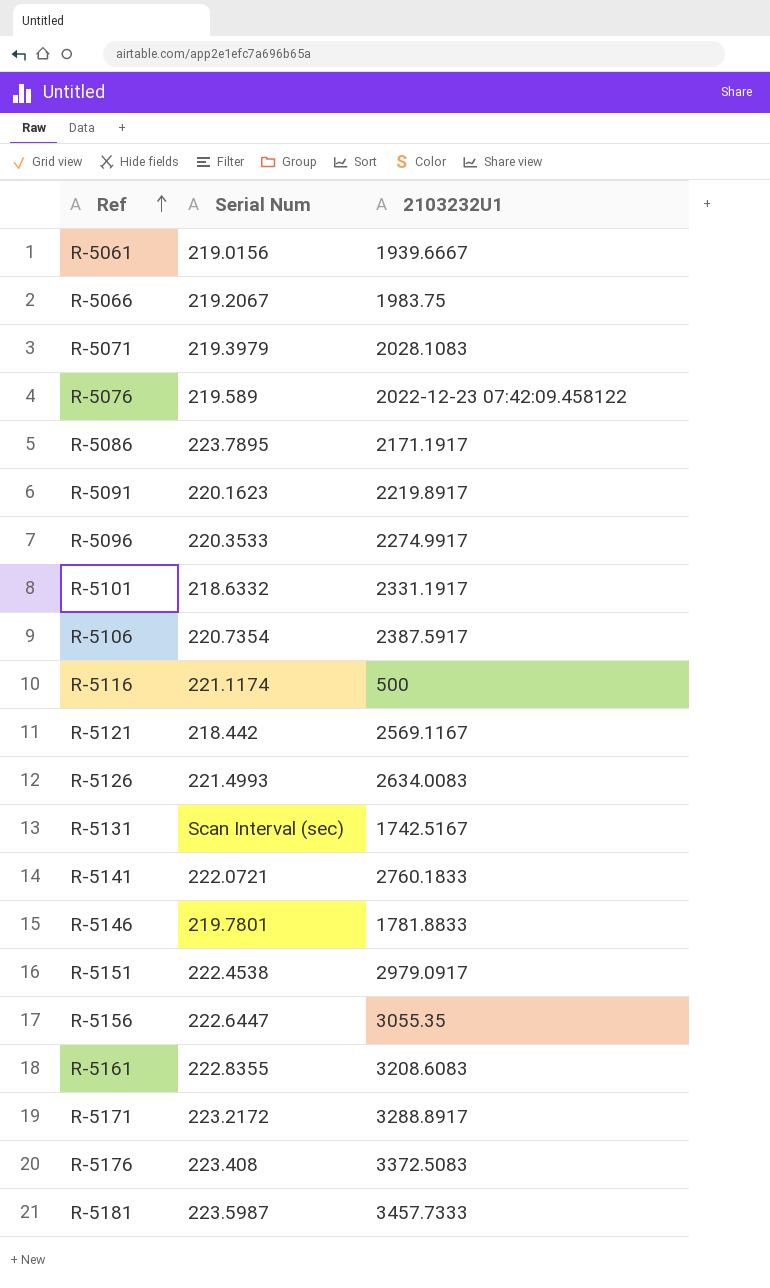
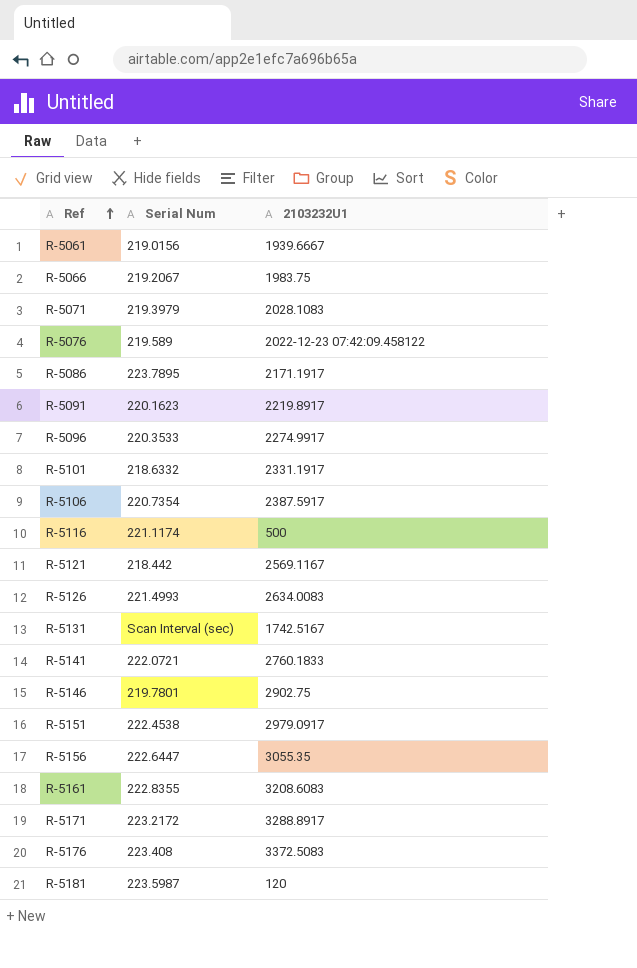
R-5146 | 2103232U1: 1781.8833 -> 2902.75
R-5181 | 2103232U1: 3457.7333 -> 120

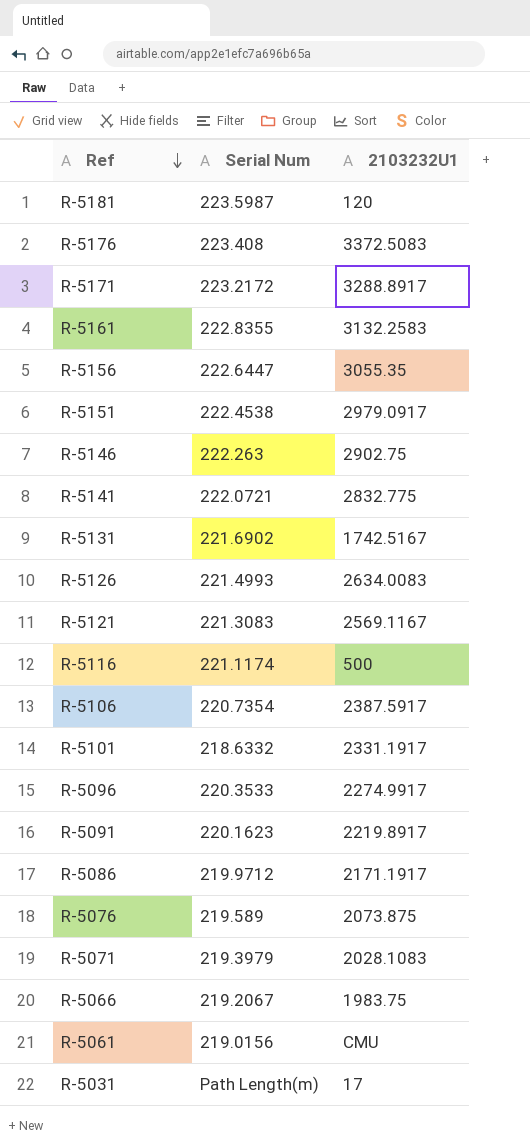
row order: Ref ascending -> Ref descending
R-5161 | 2103232U1: 3208.6083 -> 3132.2583
R-5146 | Serial Num: 219.7801 -> 222.263
R-5141 | 2103232U1: 2760.1833 -> 2832.775
R-5131 | Serial Num: Scan Interval (sec) -> 221.6902
R-5121 | Serial Num: 218.442 -> 221.3083
R-5086 | Serial Num: 223.7895 -> 219.9712
R-5076 | 2103232U1: 2022-12-23 07:42:09.458122 -> 2073.875
R-5061 | 2103232U1: 1939.6667 -> CMU
row R-5031: none -> Path Length(m) | 17

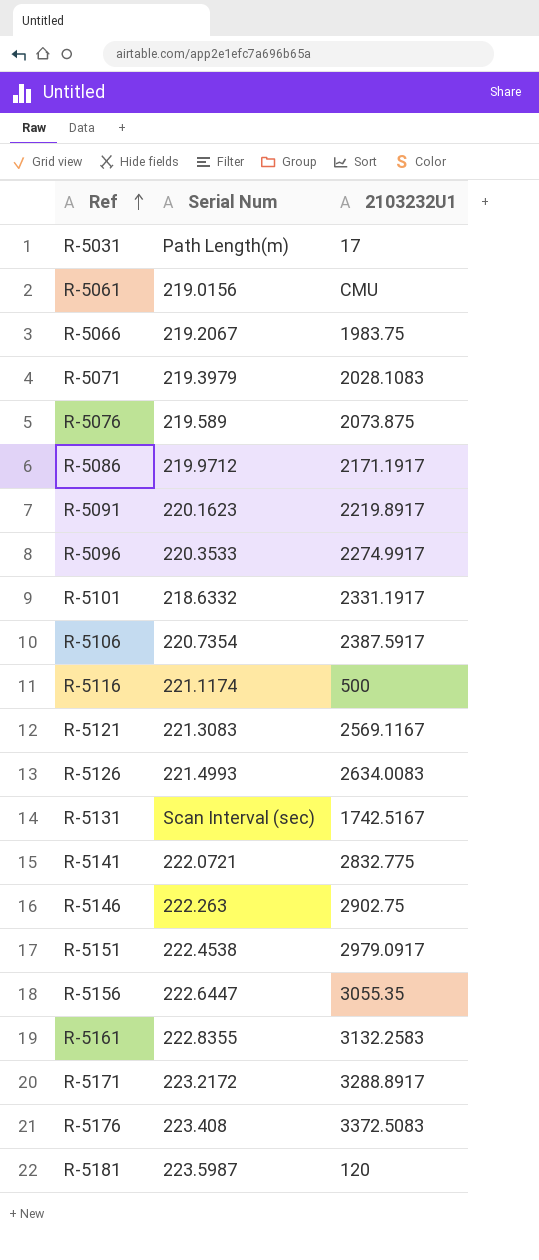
row order: Ref descending -> Ref ascending
R-5131 | Serial Num: 221.6902 -> Scan Interval (sec)

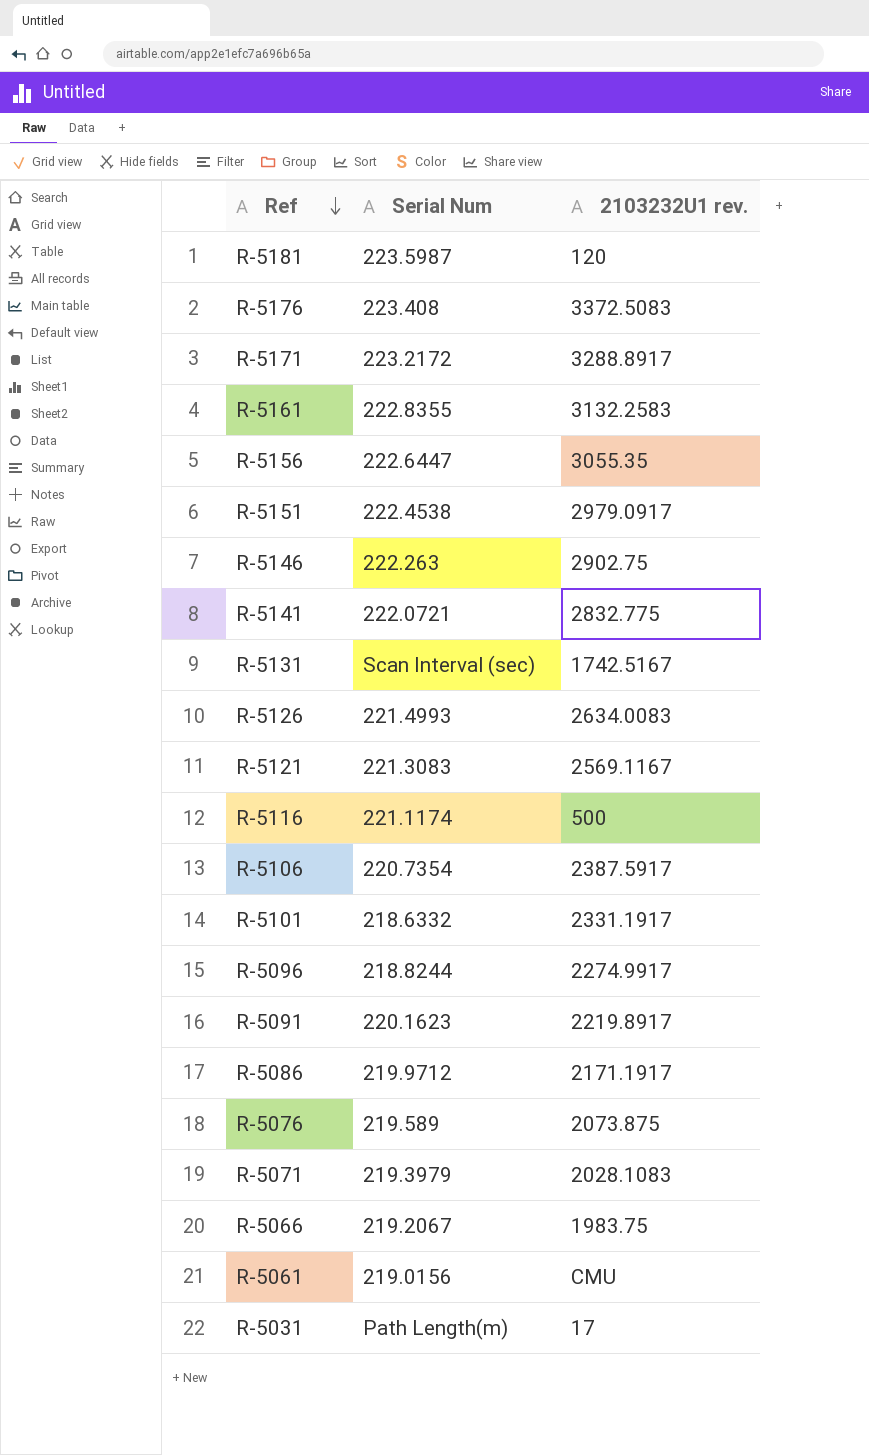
row order: Ref ascending -> Ref descending
column name: 2103232U1 -> 2103232U1 rev.
R-5096 | Serial Num: 220.3533 -> 218.8244

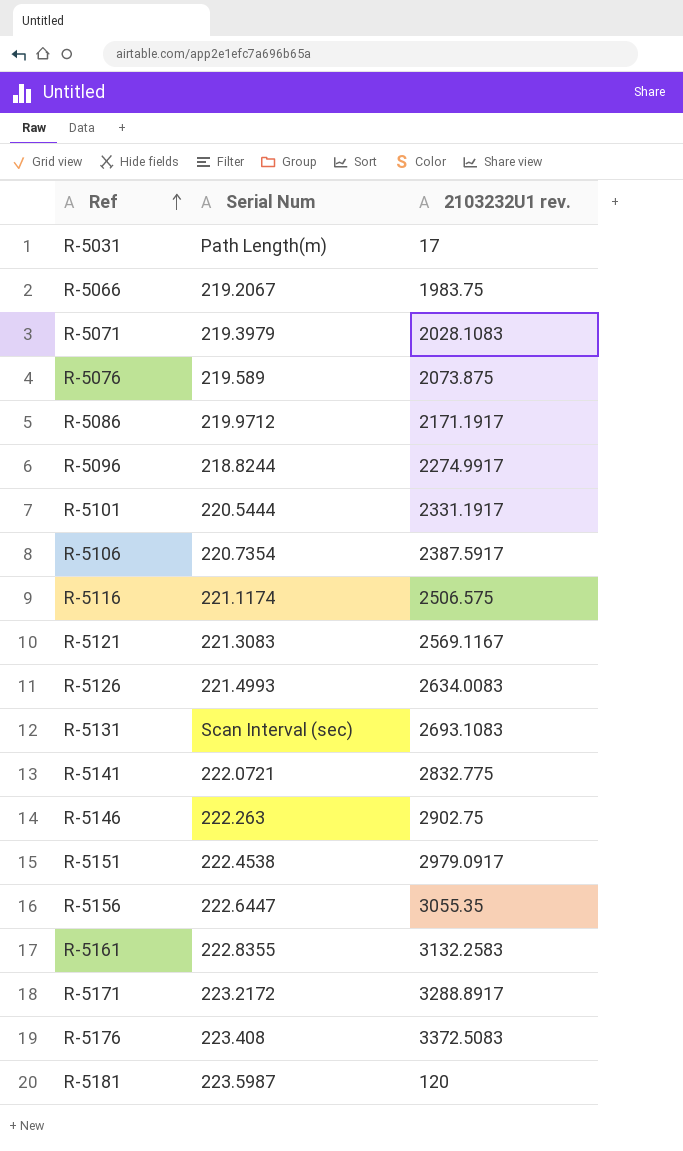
row order: Ref descending -> Ref ascending
row R-5091: 220.1623 | 2219.8917 -> none
row R-5061: 219.0156 | CMU -> none
R-5101 | Serial Num: 218.6332 -> 220.5444
R-5116 | 2103232U1 rev.: 500 -> 2506.575
R-5131 | 2103232U1 rev.: 1742.5167 -> 2693.1083

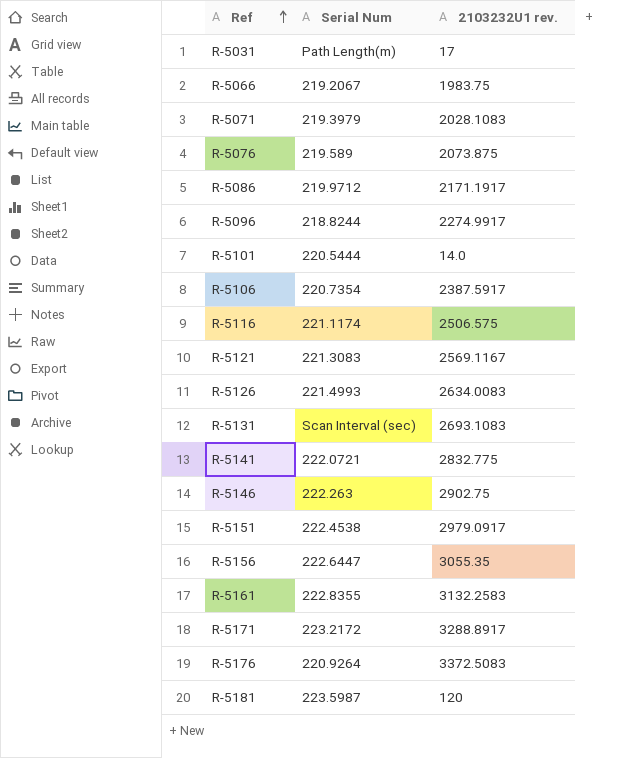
R-5101 | 2103232U1 rev.: 2331.1917 -> 14.0
R-5176 | Serial Num: 223.408 -> 220.9264

